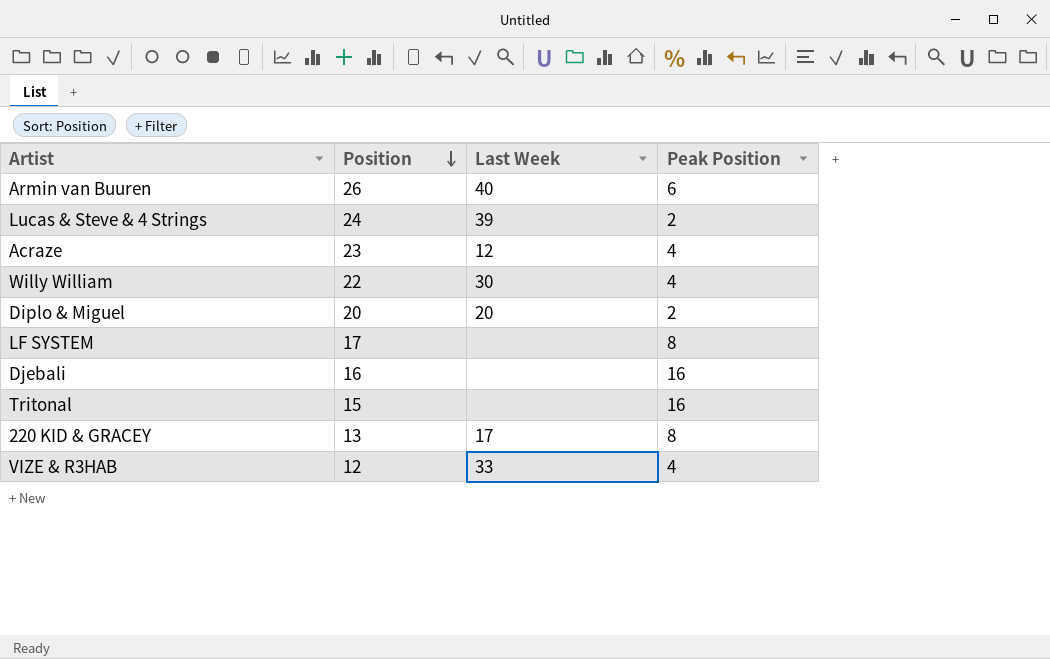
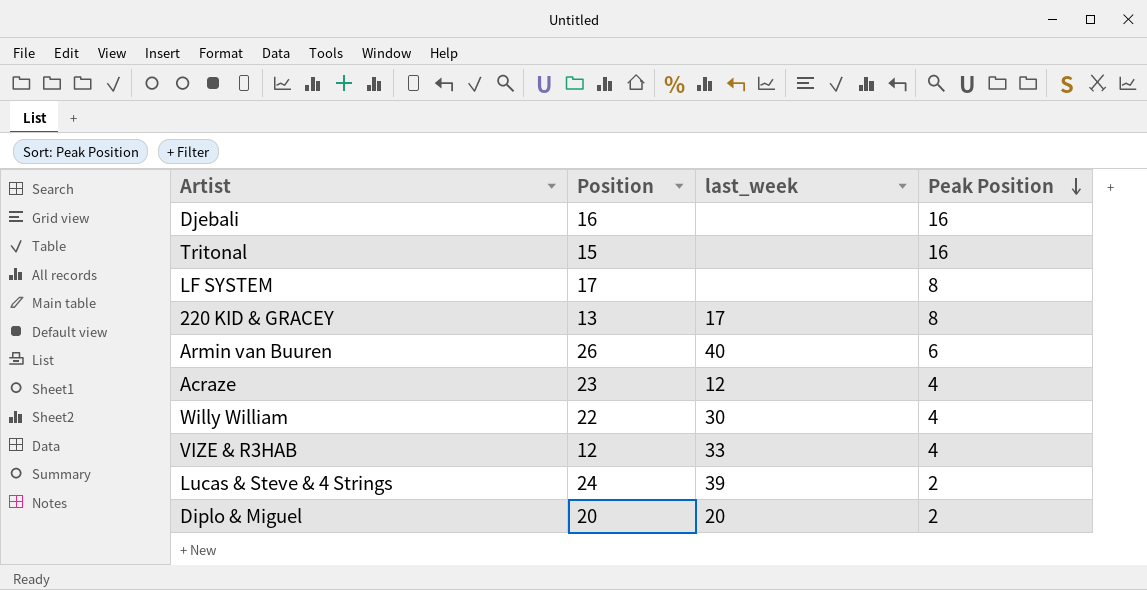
row order: Position descending -> Peak Position descending
column name: Last Week -> last_week

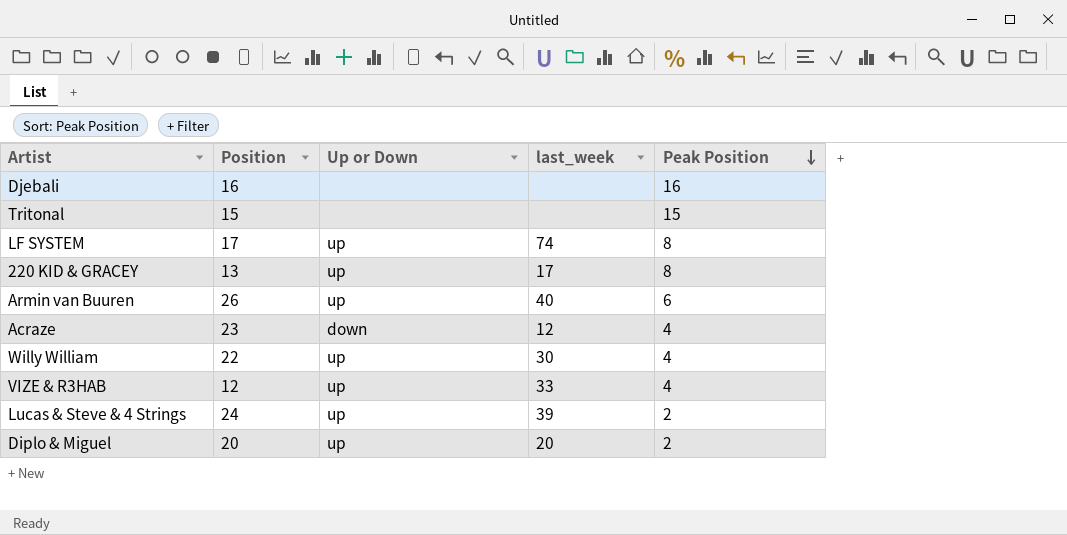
column Up or Down | position: none -> 3
Tritonal | Peak Position: 16 -> 15
LF SYSTEM | last_week: none -> 74

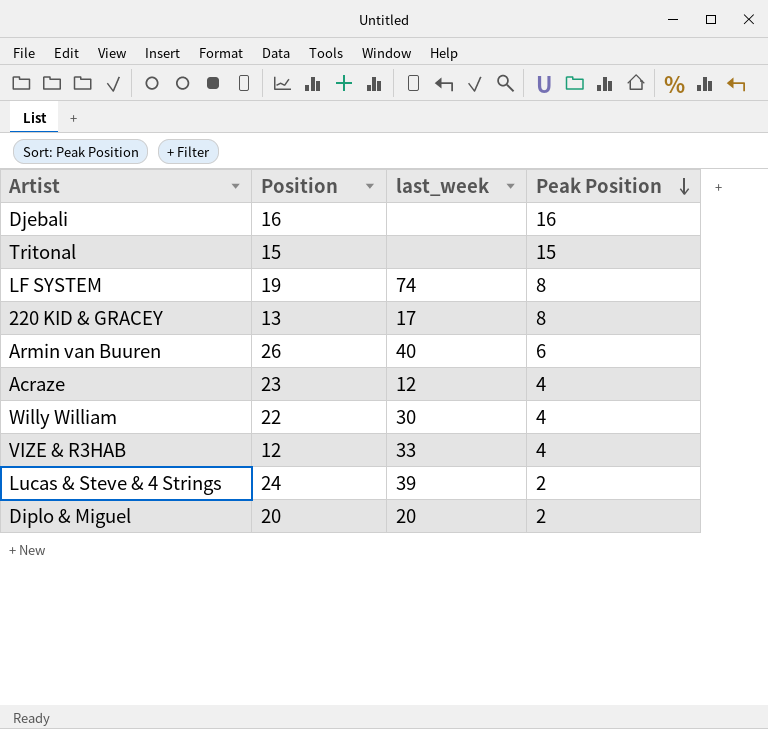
column Up or Down | position: 3 -> none
LF SYSTEM | Position: 17 -> 19

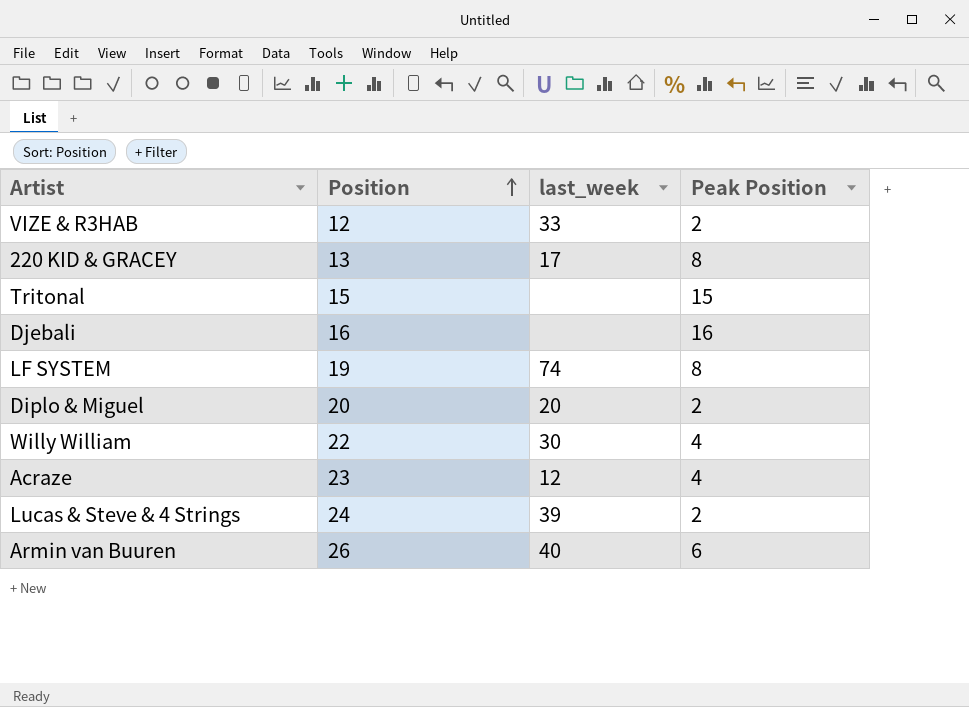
row order: Peak Position descending -> Position ascending
VIZE & R3HAB | Peak Position: 4 -> 2

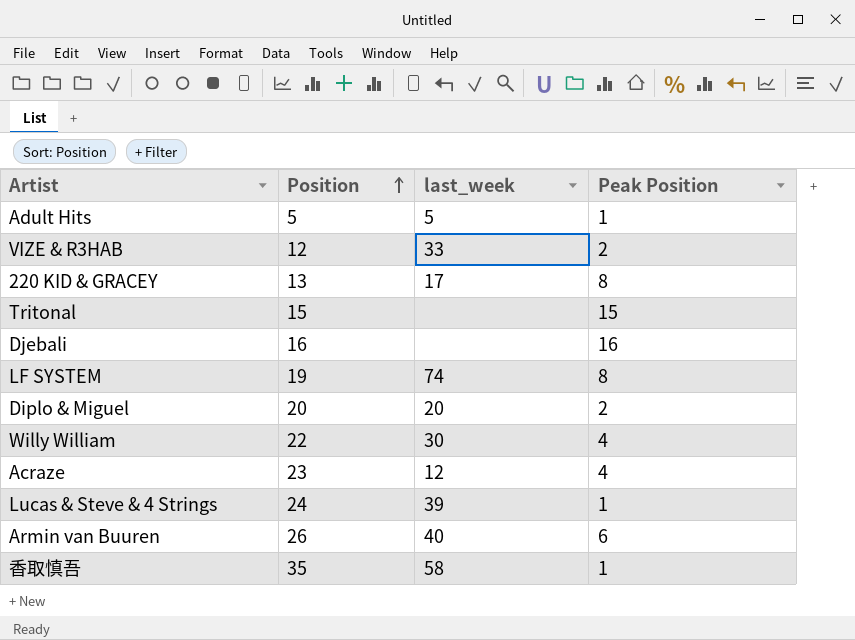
row Adult Hits: none -> 5 | 5 | 1
Lucas & Steve & 4 Strings | Peak Position: 2 -> 1
row 香取慎吾: none -> 35 | 58 | 1

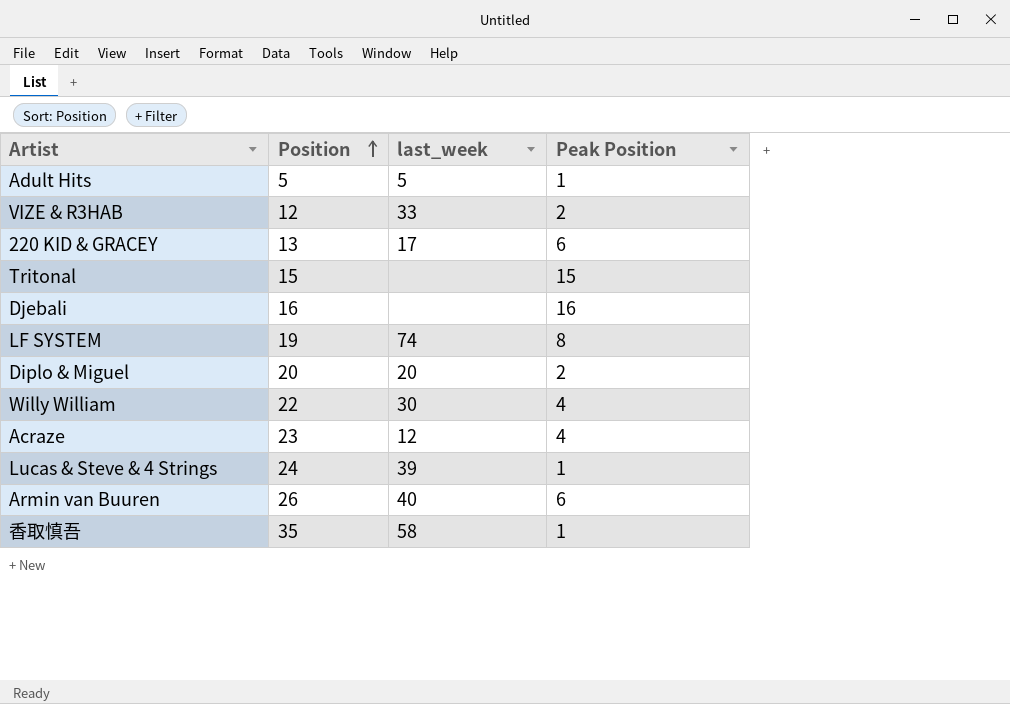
220 KID & GRACEY | Peak Position: 8 -> 6

